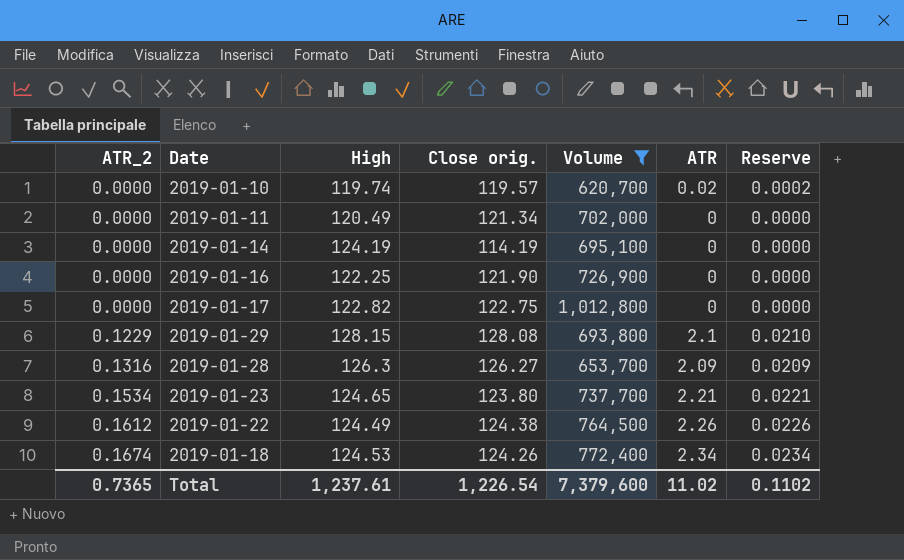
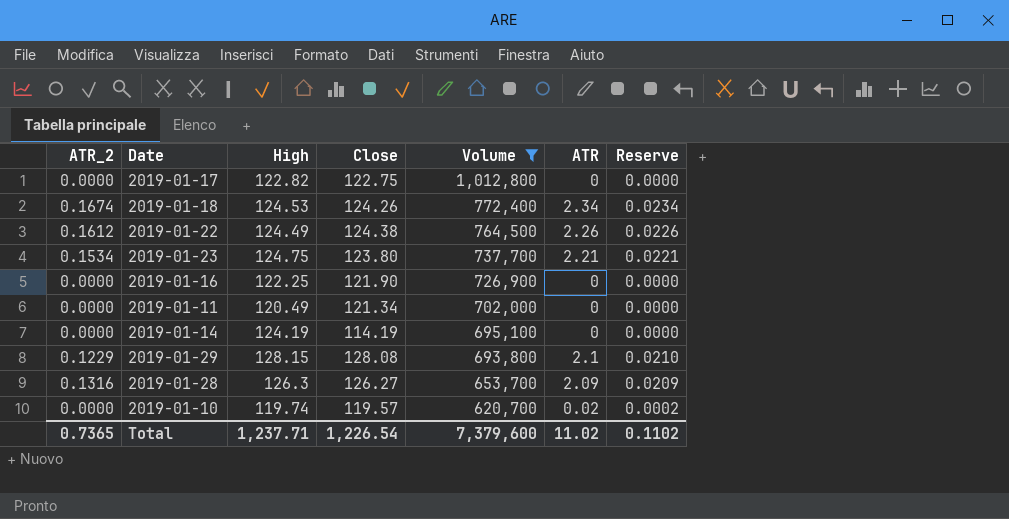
row order: ATR_2 ascending -> Volume descending
column name: Close orig. -> Close
2019-01-23 | High: 124.65 -> 124.75
Total | High: 1,237.61 -> 1,237.71

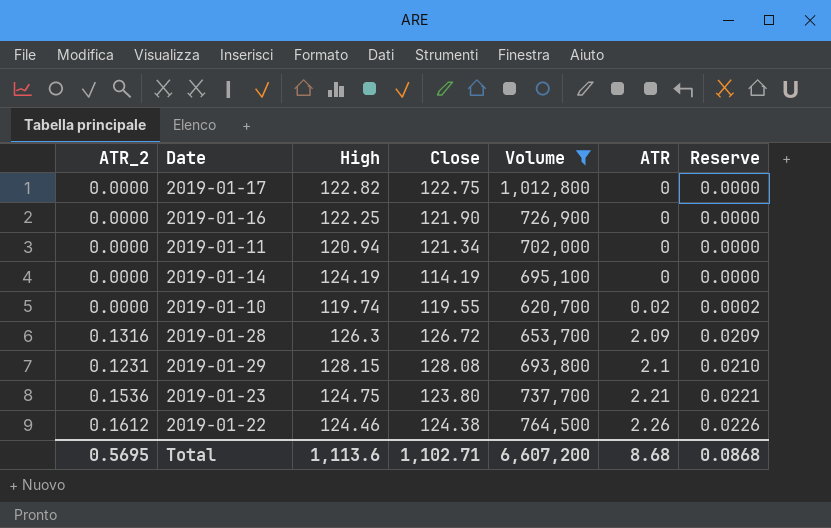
row order: Volume descending -> ATR ascending
row 2019-01-18: 0.1674 | 124.53 | 124.26 | 772,400 | 2.34 | 0.0234 -> none
2019-01-11 | High: 120.49 -> 120.94
2019-01-10 | Close: 119.57 -> 119.55
2019-01-28 | Close: 126.27 -> 126.72
2019-01-29 | ATR_2: 0.1229 -> 0.1231
2019-01-23 | ATR_2: 0.1534 -> 0.1536
2019-01-22 | High: 124.49 -> 124.46
Total | ATR_2: 0.7365 -> 0.5695
Total | High: 1,237.71 -> 1,113.6
Total | Close: 1,226.54 -> 1,102.71
Total | Volume: 7,379,600 -> 6,607,200
Total | ATR: 11.02 -> 8.68
Total | Reserve: 0.1102 -> 0.0868

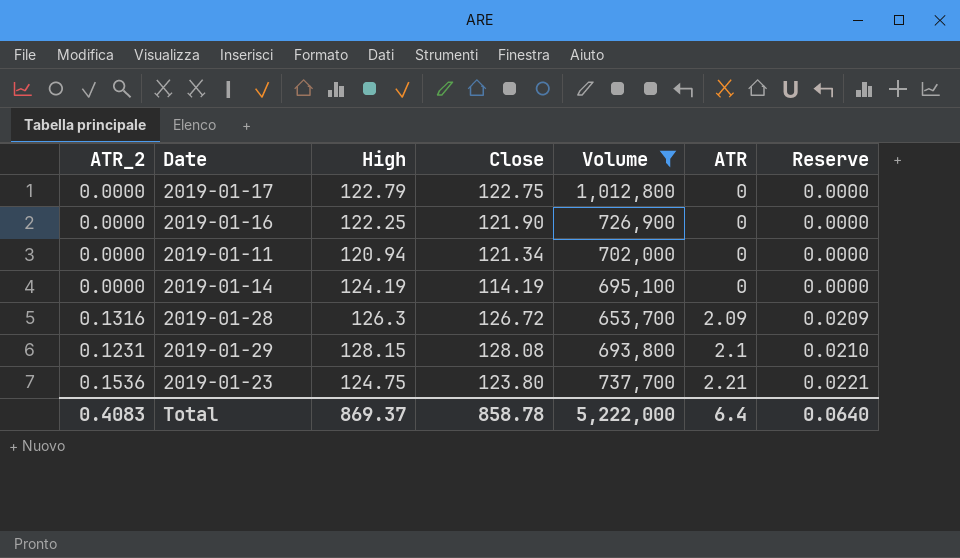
row 2019-01-10: 0.0000 | 119.74 | 119.55 | 620,700 | 0.02 | 0.0002 -> none
row 2019-01-22: 0.1612 | 124.46 | 124.38 | 764,500 | 2.26 | 0.0226 -> none
2019-01-17 | High: 122.82 -> 122.79
Total | ATR_2: 0.5695 -> 0.4083
Total | High: 1,113.6 -> 869.37
Total | Close: 1,102.71 -> 858.78
Total | Volume: 6,607,200 -> 5,222,000
Total | ATR: 8.68 -> 6.4
Total | Reserve: 0.0868 -> 0.0640

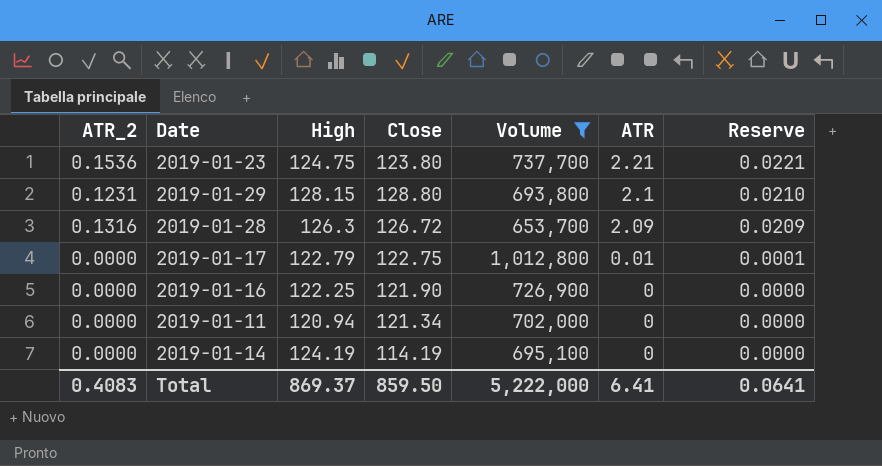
row order: ATR ascending -> ATR descending
2019-01-29 | Close: 128.08 -> 128.80
2019-01-17 | ATR: 0 -> 0.01
2019-01-17 | Reserve: 0.0000 -> 0.0001
Total | Close: 858.78 -> 859.50
Total | ATR: 6.4 -> 6.41
Total | Reserve: 0.0640 -> 0.0641

